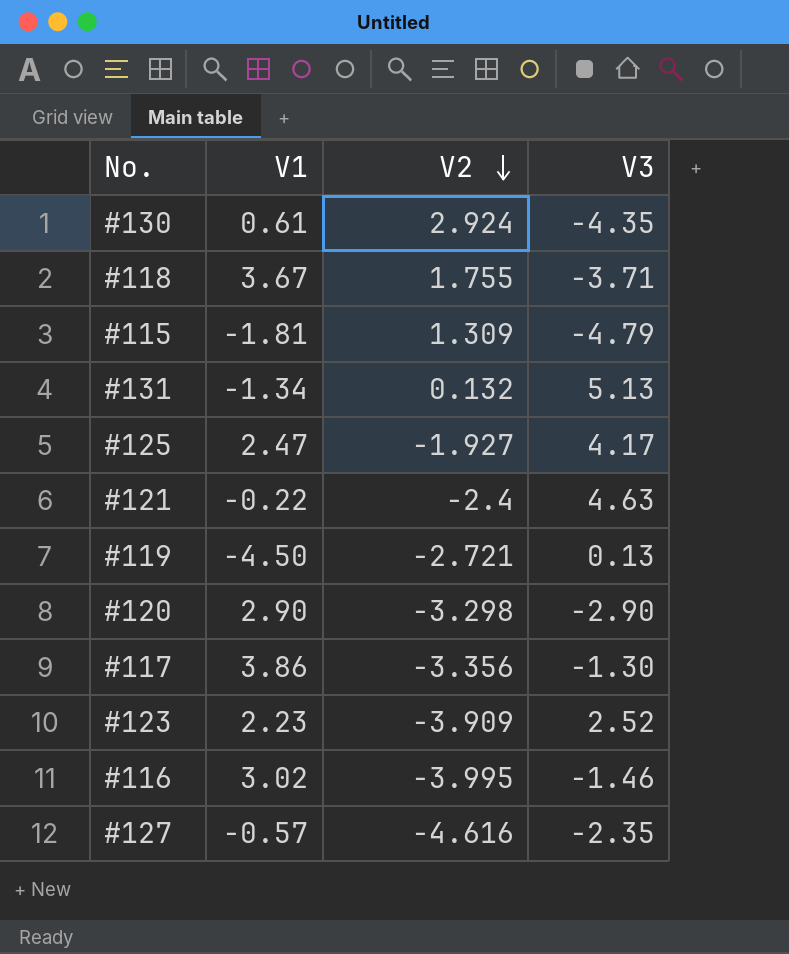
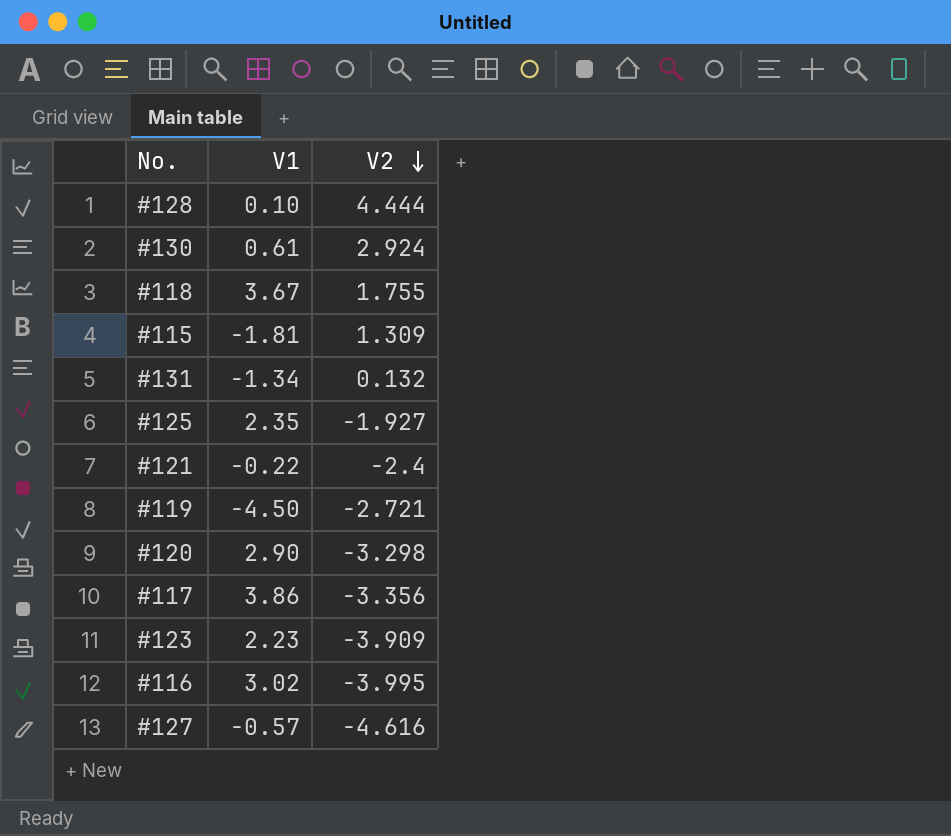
column V3 | position: 4 -> none
row #128: none -> 0.10 | 4.444
#125 | V1: 2.47 -> 2.35

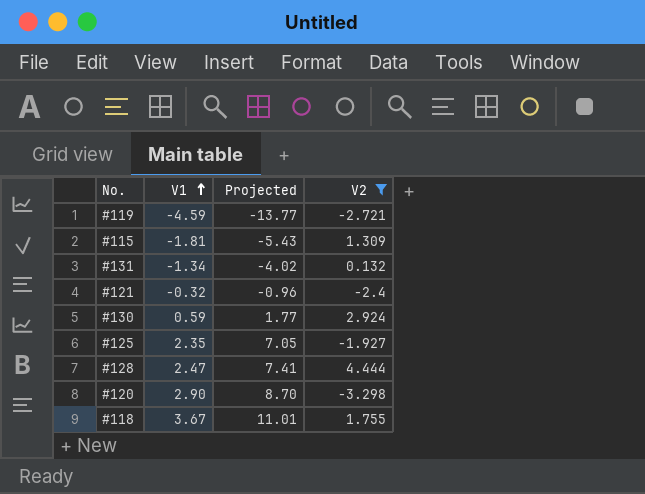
filter: none -> V2 >= -3.298
row order: V2 descending -> V1 ascending
column Projected | formula: none -> [V1] * 3
#119 | V1: -4.50 -> -4.59
#121 | V1: -0.22 -> -0.32
#130 | V1: 0.61 -> 0.59
#128 | V1: 0.10 -> 2.47

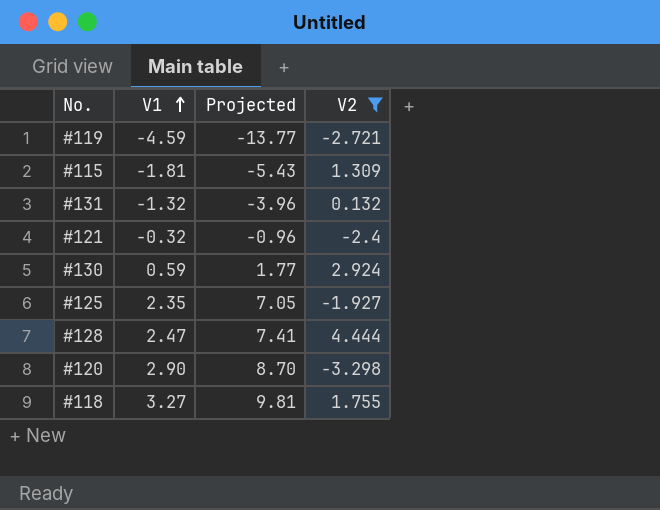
#131 | V1: -1.34 -> -1.32
#131 | Projected: -4.02 -> -3.96
#118 | V1: 3.67 -> 3.27
#118 | Projected: 11.01 -> 9.81

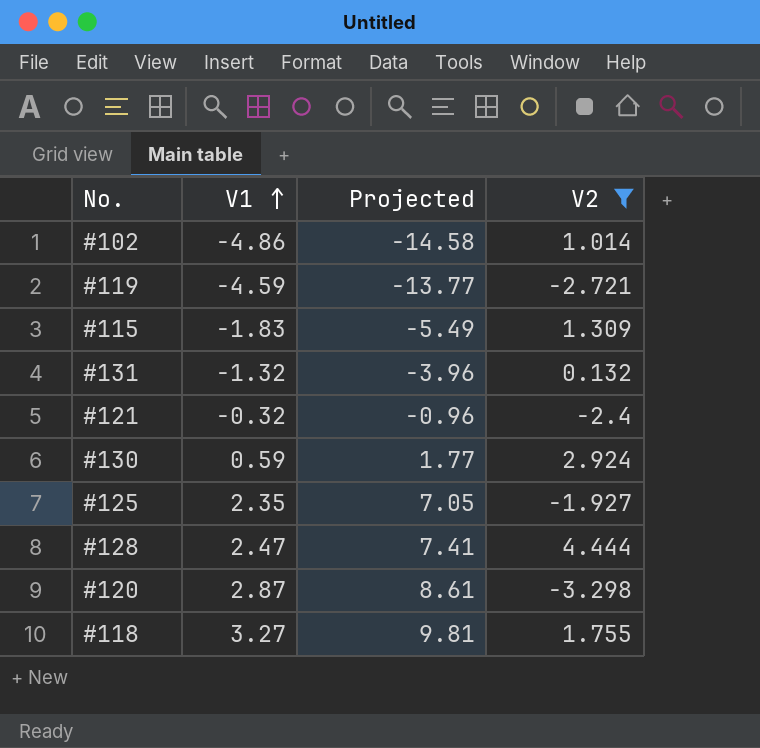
row #102: none -> -4.86 | -14.58 | 1.014
#115 | V1: -1.81 -> -1.83
#115 | Projected: -5.43 -> -5.49
#120 | V1: 2.90 -> 2.87
#120 | Projected: 8.70 -> 8.61

